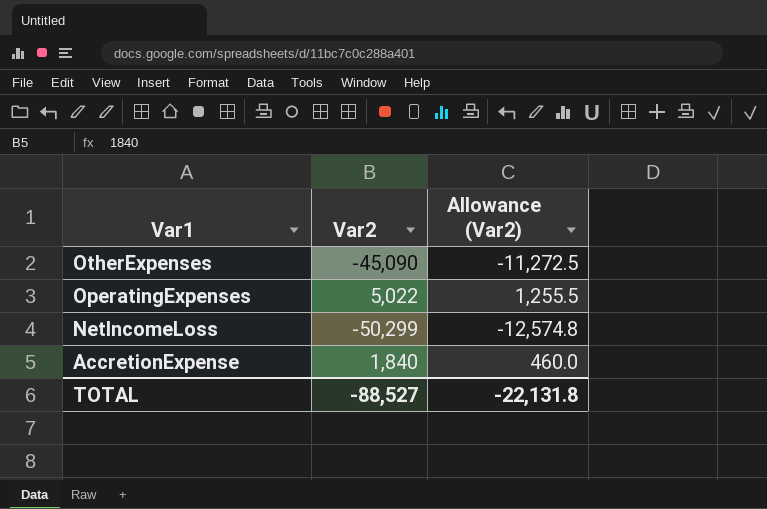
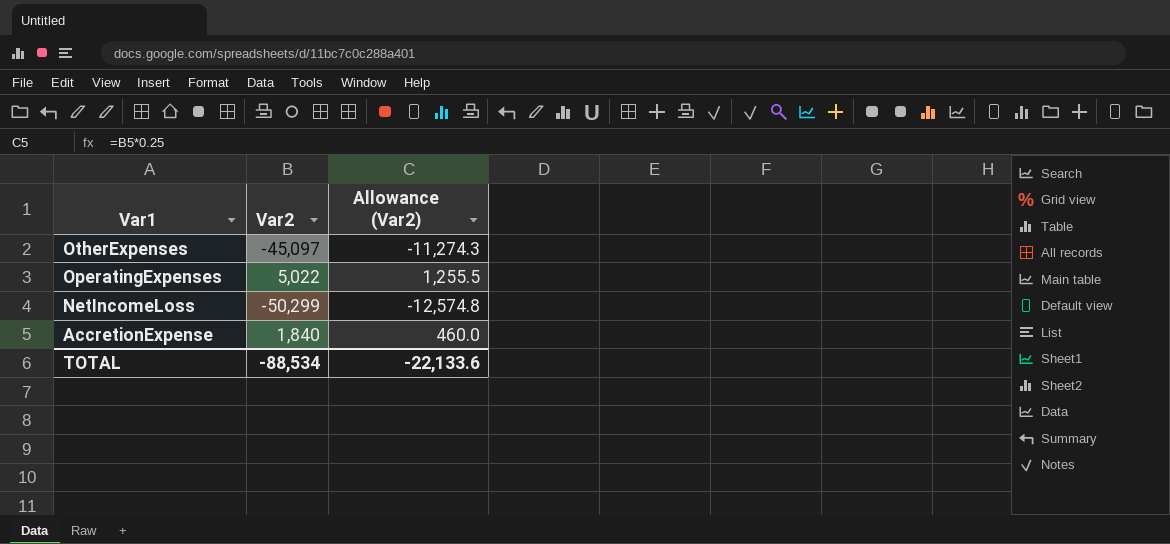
OtherExpenses | Var2: -45,090 -> -45,097
OtherExpenses | Allowance (Var2): -11,272.5 -> -11,274.3
TOTAL | Var2: -88,527 -> -88,534
TOTAL | Allowance (Var2): -22,131.8 -> -22,133.6

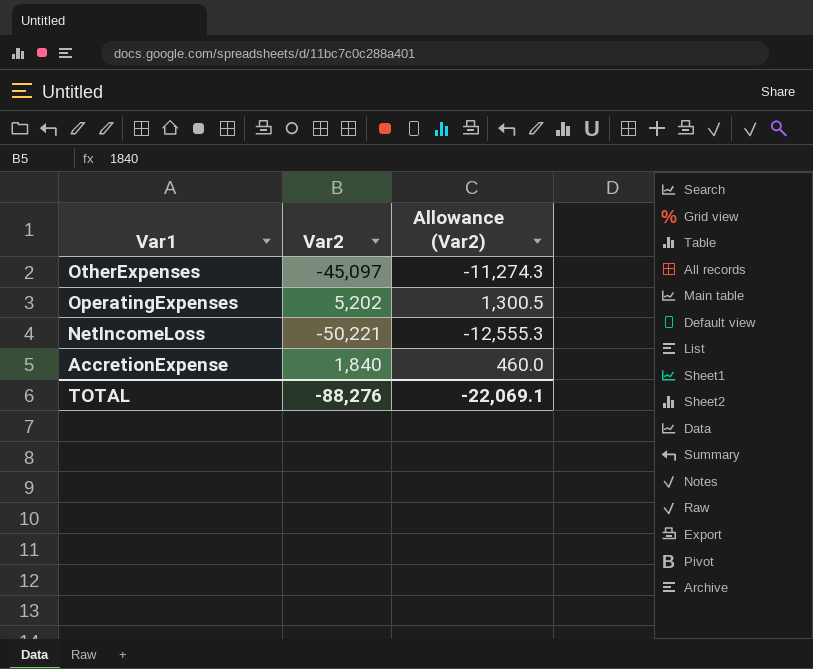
OperatingExpenses | Var2: 5,022 -> 5,202
OperatingExpenses | Allowance (Var2): 1,255.5 -> 1,300.5
NetIncomeLoss | Var2: -50,299 -> -50,221
NetIncomeLoss | Allowance (Var2): -12,574.8 -> -12,555.3
TOTAL | Var2: -88,534 -> -88,276
TOTAL | Allowance (Var2): -22,133.6 -> -22,069.1

